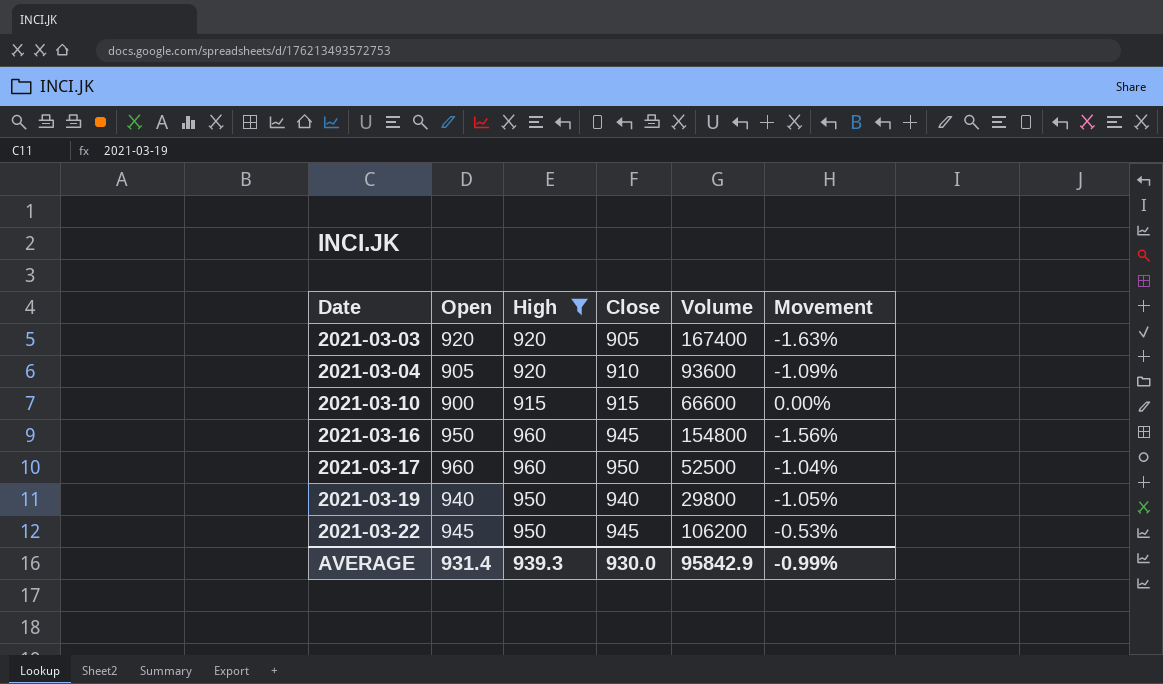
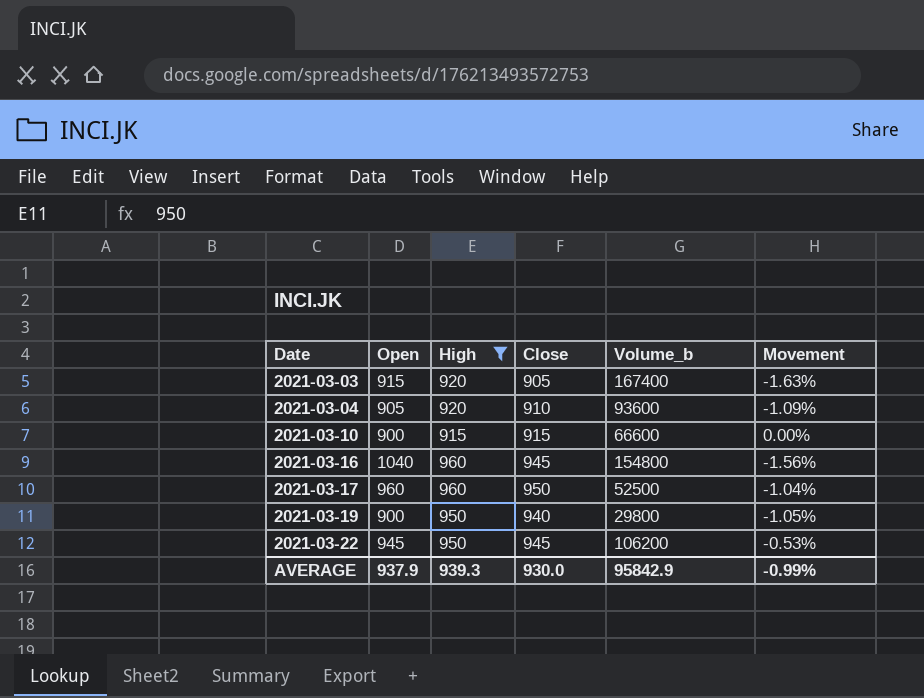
column name: Volume -> Volume_b
2021-03-03 | Open: 920 -> 915
2021-03-16 | Open: 950 -> 1040
2021-03-19 | Open: 940 -> 900
AVERAGE | Open: 931.4 -> 937.9

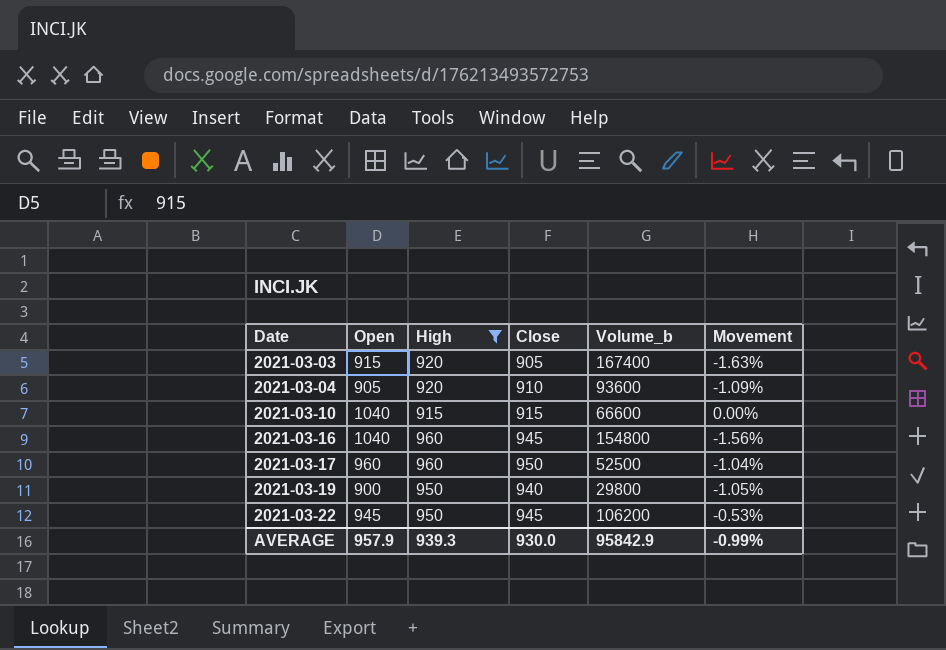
2021-03-10 | Open: 900 -> 1040
AVERAGE | Open: 937.9 -> 957.9

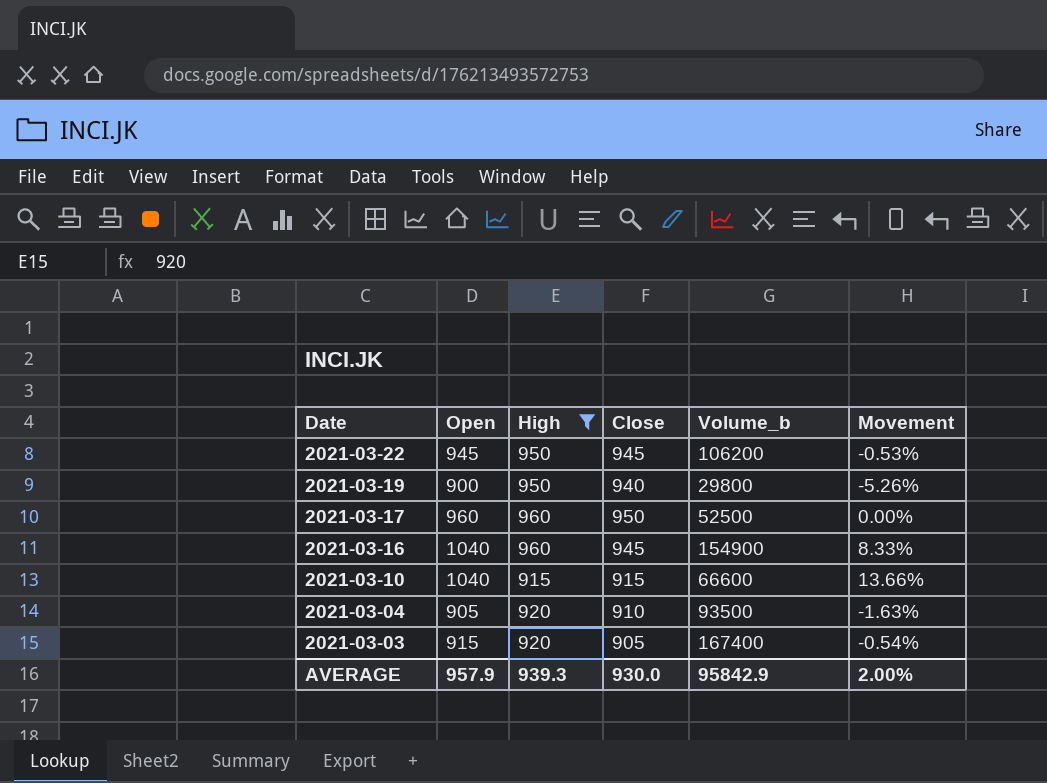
row order: Date ascending -> Date descending
column Movement | formula: ([Close] - [High]) / [High] -> ([Open] - [High]) / [High]
2021-03-16 | Volume_b: 154800 -> 154900
2021-03-04 | Volume_b: 93600 -> 93500
AVERAGE | Movement: -0.99% -> 2.00%

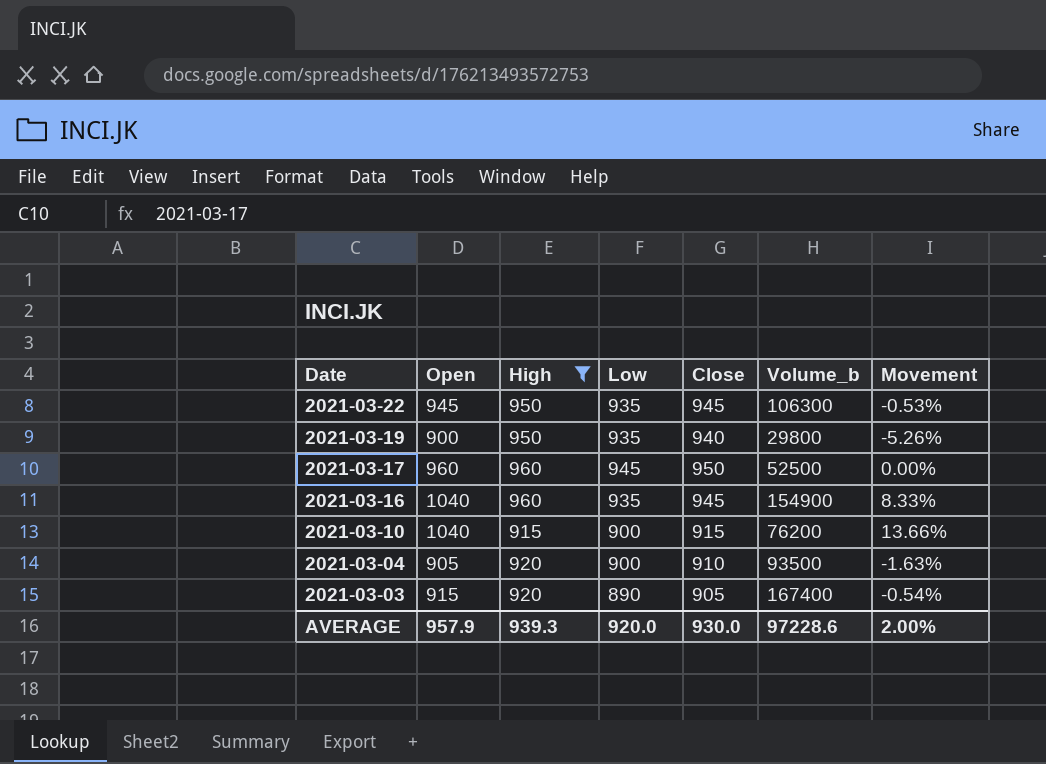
column Low | position: none -> 4
2021-03-22 | Volume_b: 106200 -> 106300
2021-03-10 | Volume_b: 66600 -> 76200
AVERAGE | Volume_b: 95842.9 -> 97228.6

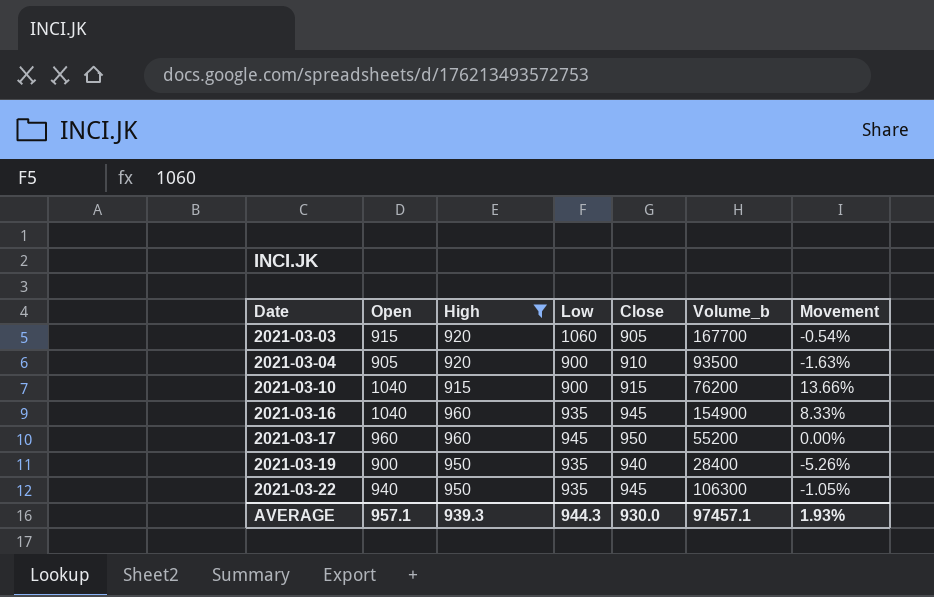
row order: Date descending -> Date ascending
2021-03-03 | Low: 890 -> 1060
2021-03-03 | Volume_b: 167400 -> 167700
2021-03-17 | Volume_b: 52500 -> 55200
2021-03-19 | Volume_b: 29800 -> 28400
2021-03-22 | Open: 945 -> 940
2021-03-22 | Movement: -0.53% -> -1.05%
AVERAGE | Open: 957.9 -> 957.1
AVERAGE | Low: 920.0 -> 944.3
AVERAGE | Volume_b: 97228.6 -> 97457.1
AVERAGE | Movement: 2.00% -> 1.93%

